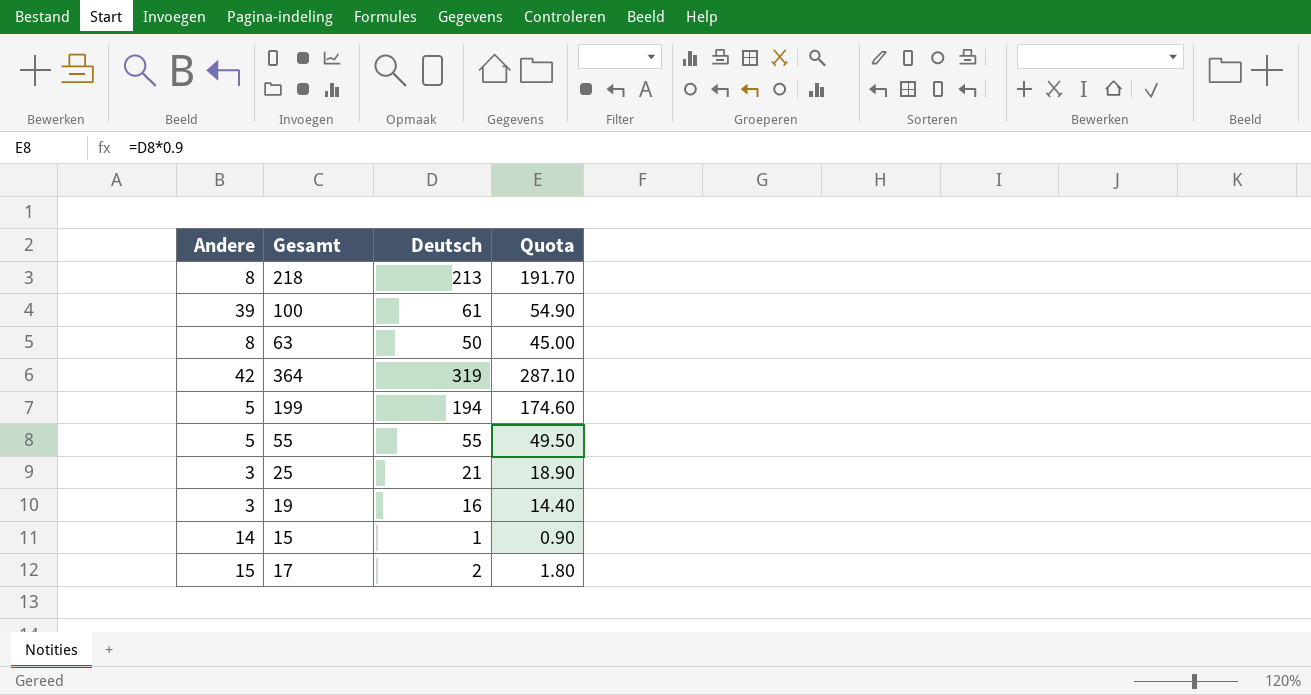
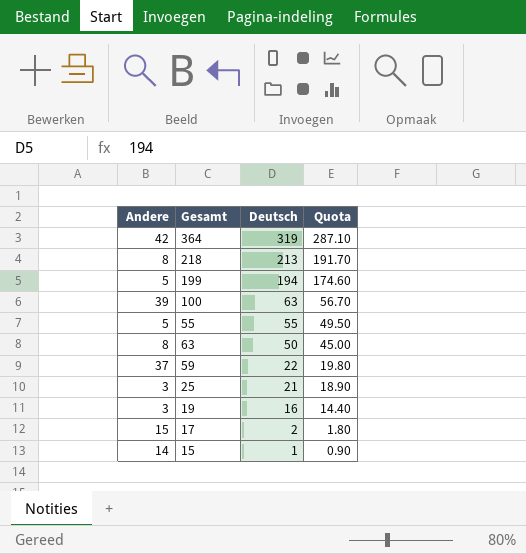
row order: none -> Deutsch descending
100 | Deutsch: 61 -> 63
100 | Quota: 54.90 -> 56.70
row 59: none -> 37 | 22 | 19.80

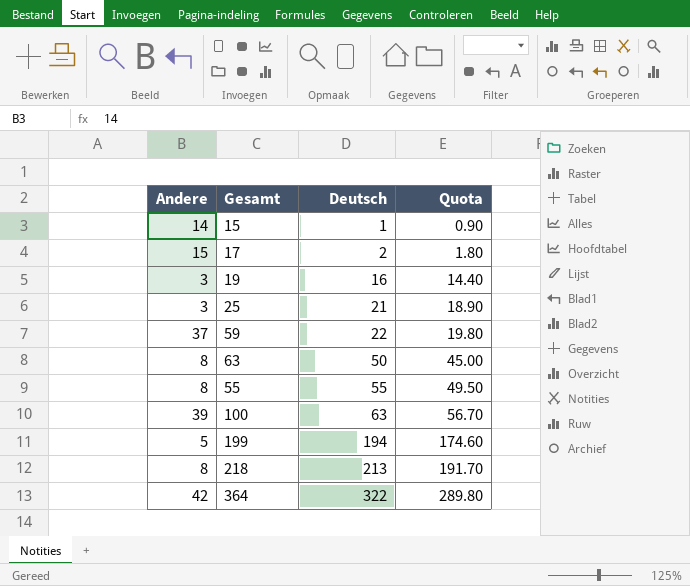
row order: Deutsch descending -> Deutsch ascending
55 | Andere: 5 -> 8
364 | Deutsch: 319 -> 322
364 | Quota: 287.10 -> 289.80

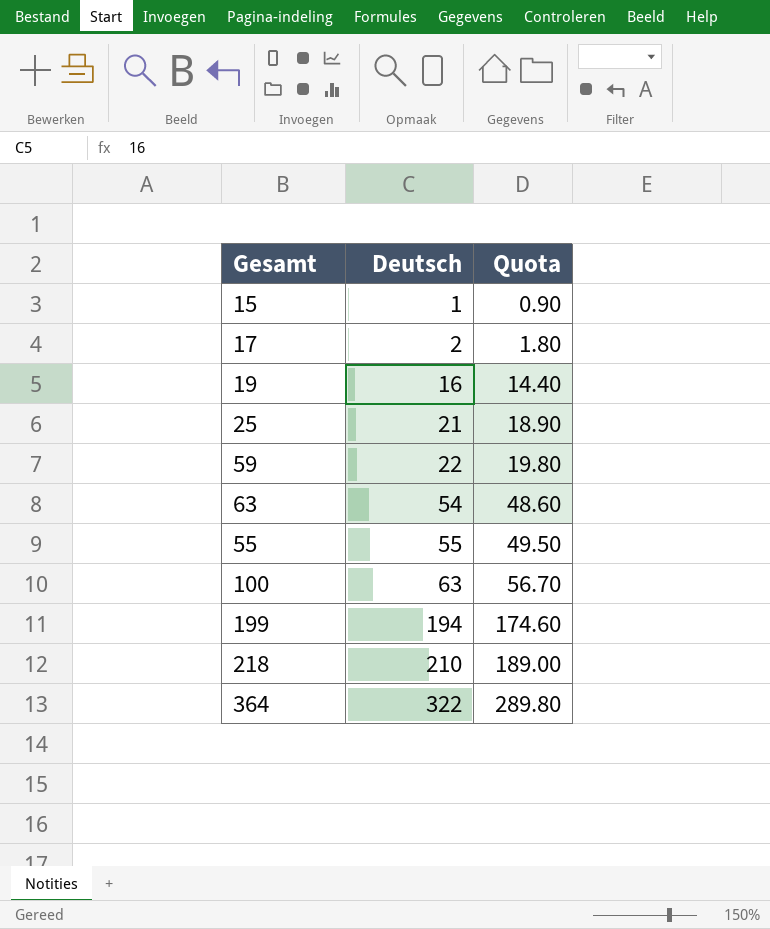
column Andere | position: 1 -> none
63 | Deutsch: 50 -> 54
63 | Quota: 45.00 -> 48.60
218 | Deutsch: 213 -> 210
218 | Quota: 191.70 -> 189.00

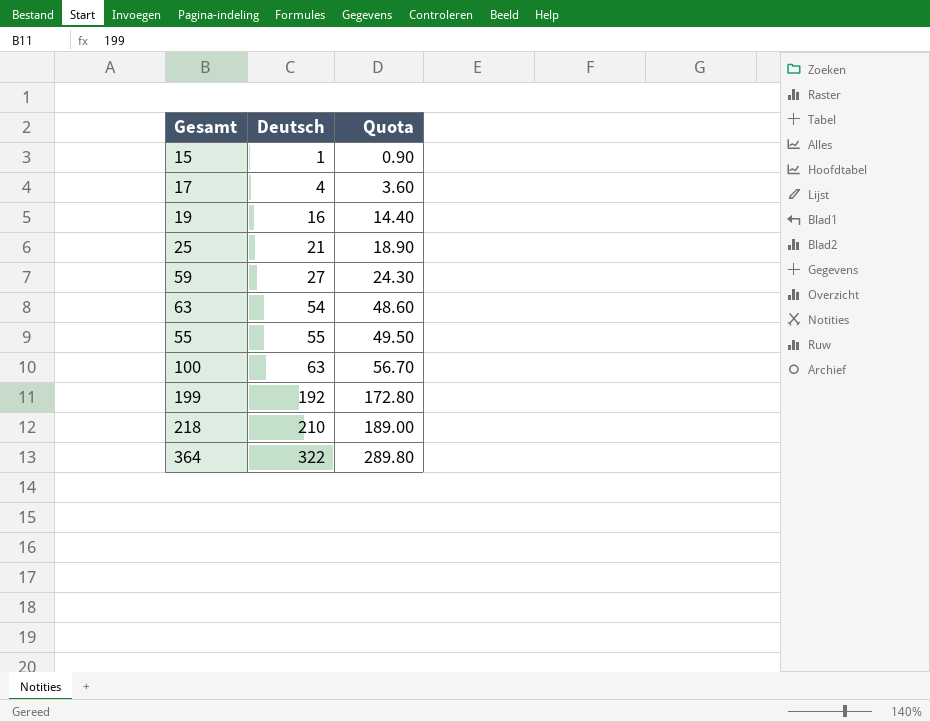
17 | Deutsch: 2 -> 4
17 | Quota: 1.80 -> 3.60
59 | Deutsch: 22 -> 27
59 | Quota: 19.80 -> 24.30
199 | Deutsch: 194 -> 192
199 | Quota: 174.60 -> 172.80

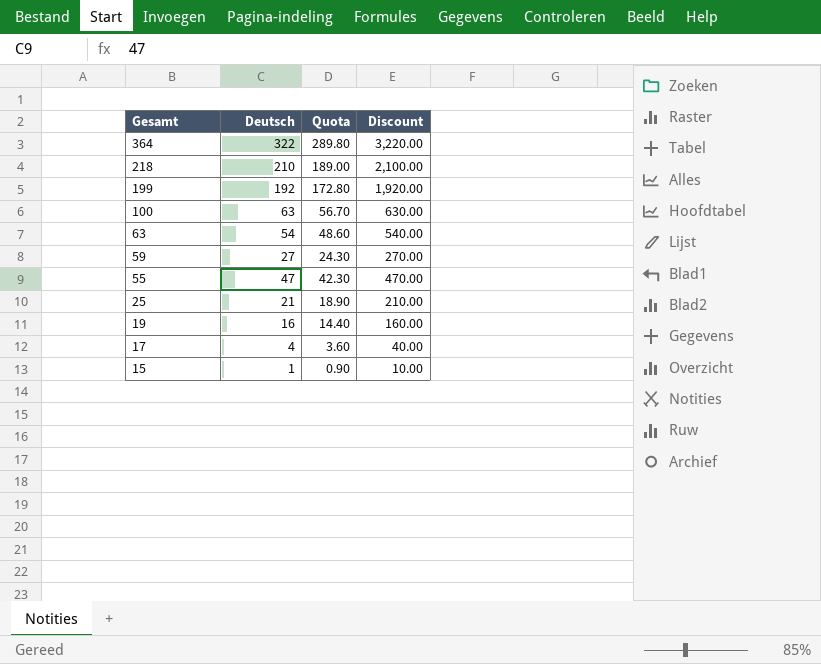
row order: Deutsch ascending -> Gesamt descending
column Discount | formula: none -> [Deutsch] * 10
55 | Deutsch: 55 -> 47
55 | Quota: 49.50 -> 42.30

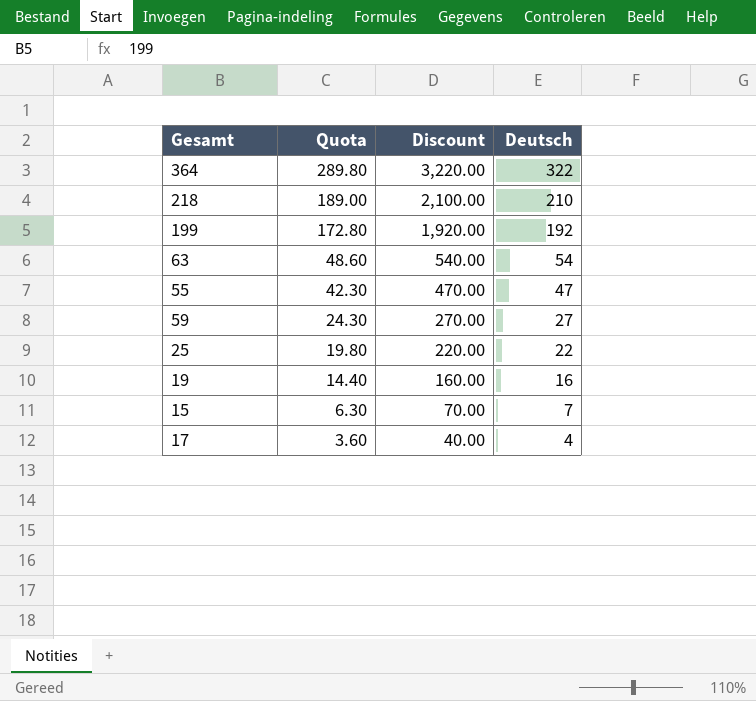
row order: Gesamt descending -> Quota descending
column Deutsch | position: 2 -> 4
row 100: 63 | 56.70 | 630.00 -> none
25 | Quota: 18.90 -> 19.80
25 | Discount: 210.00 -> 220.00
25 | Deutsch: 21 -> 22
15 | Quota: 0.90 -> 6.30
15 | Discount: 10.00 -> 70.00
15 | Deutsch: 1 -> 7

